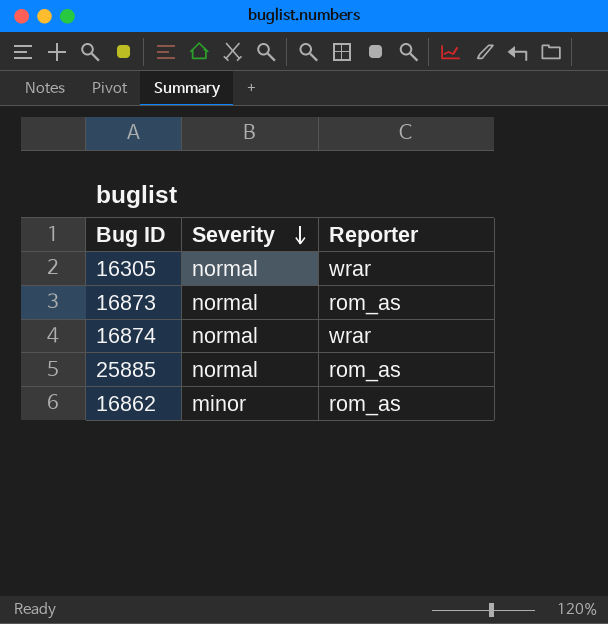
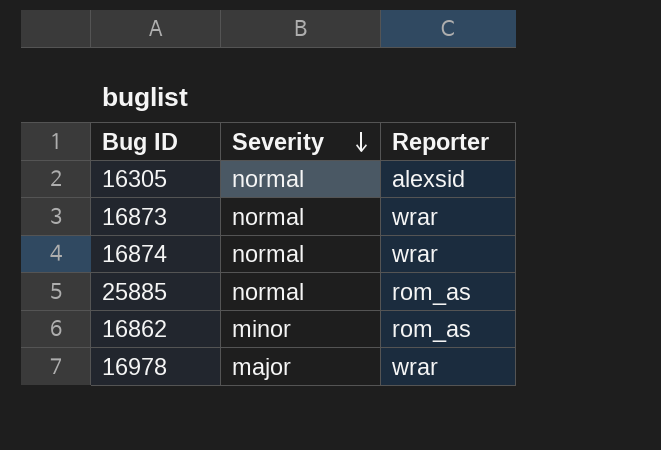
16305 | Reporter: wrar -> alexsid
16873 | Reporter: rom_as -> wrar
row 16978: none -> major | wrar

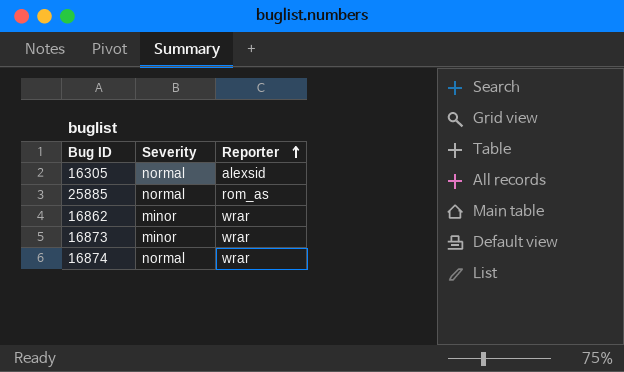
row order: Severity descending -> Reporter ascending
row 16978: major | wrar -> none
16862 | Reporter: rom_as -> wrar
16873 | Severity: normal -> minor

